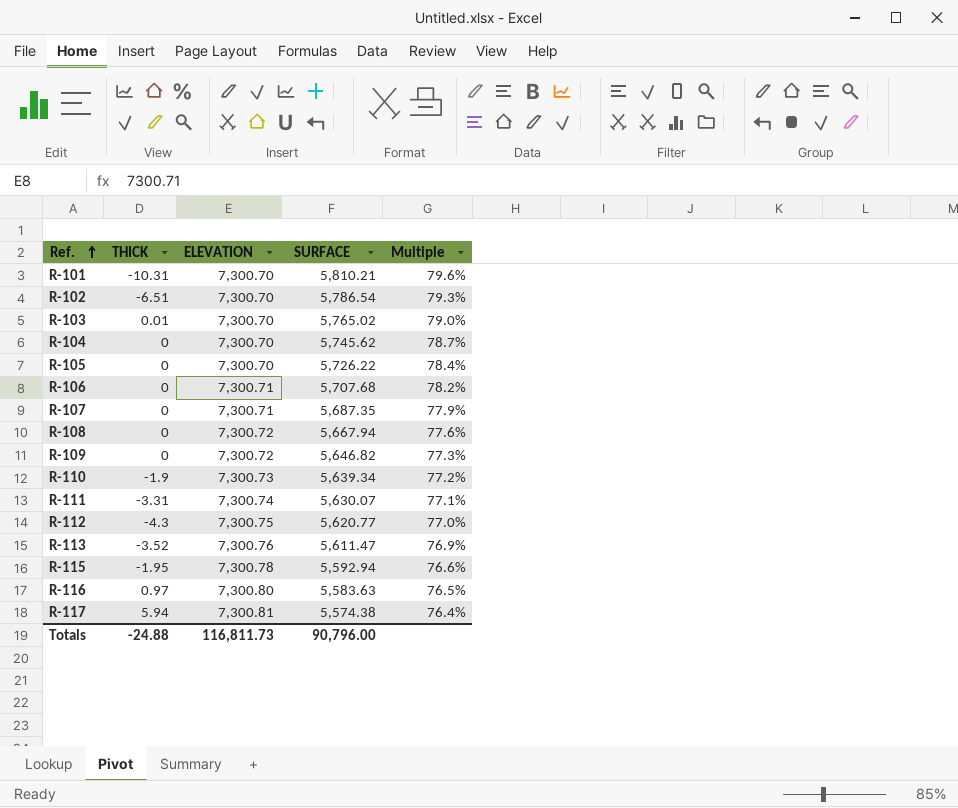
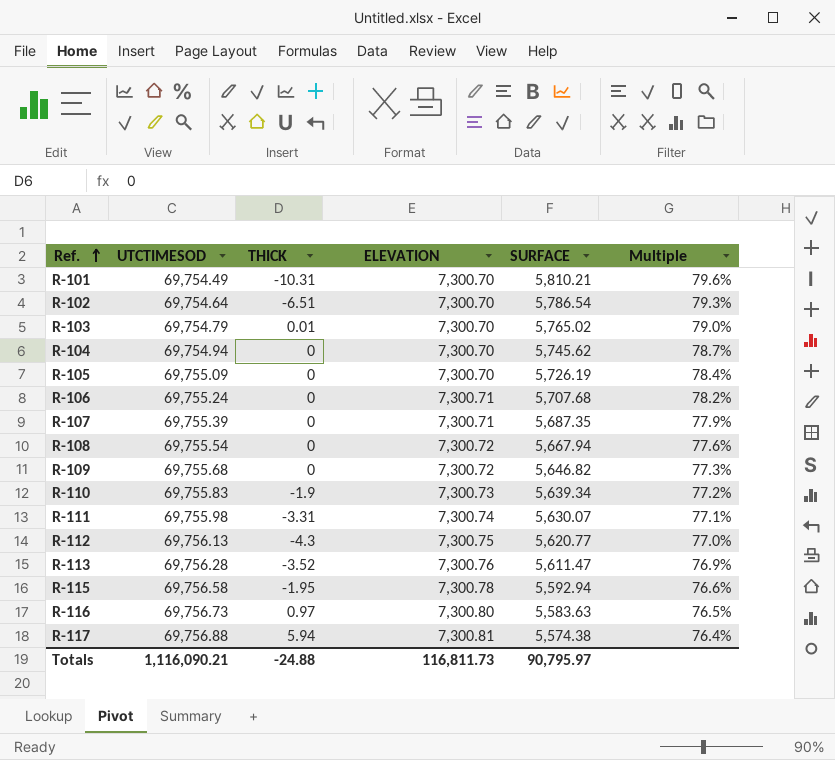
column UTCTIMESOD | position: none -> 2
R-105 | SURFACE: 5,726.22 -> 5,726.19
Totals | SURFACE: 90,796.00 -> 90,795.97

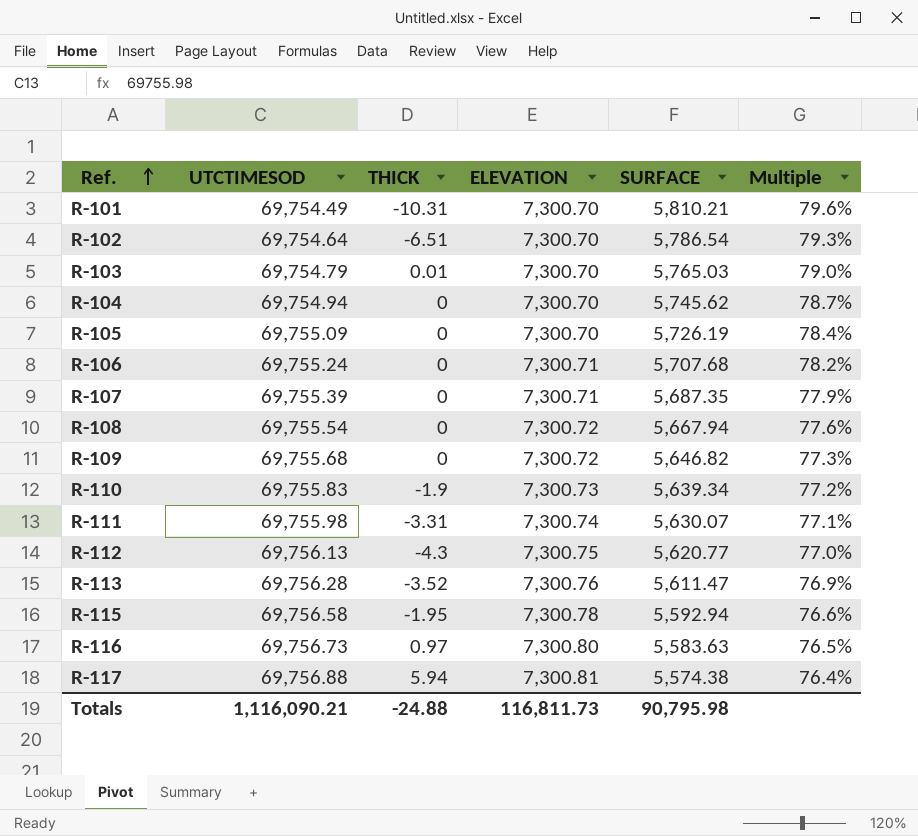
R-103 | SURFACE: 5,765.02 -> 5,765.03
Totals | SURFACE: 90,795.97 -> 90,795.98

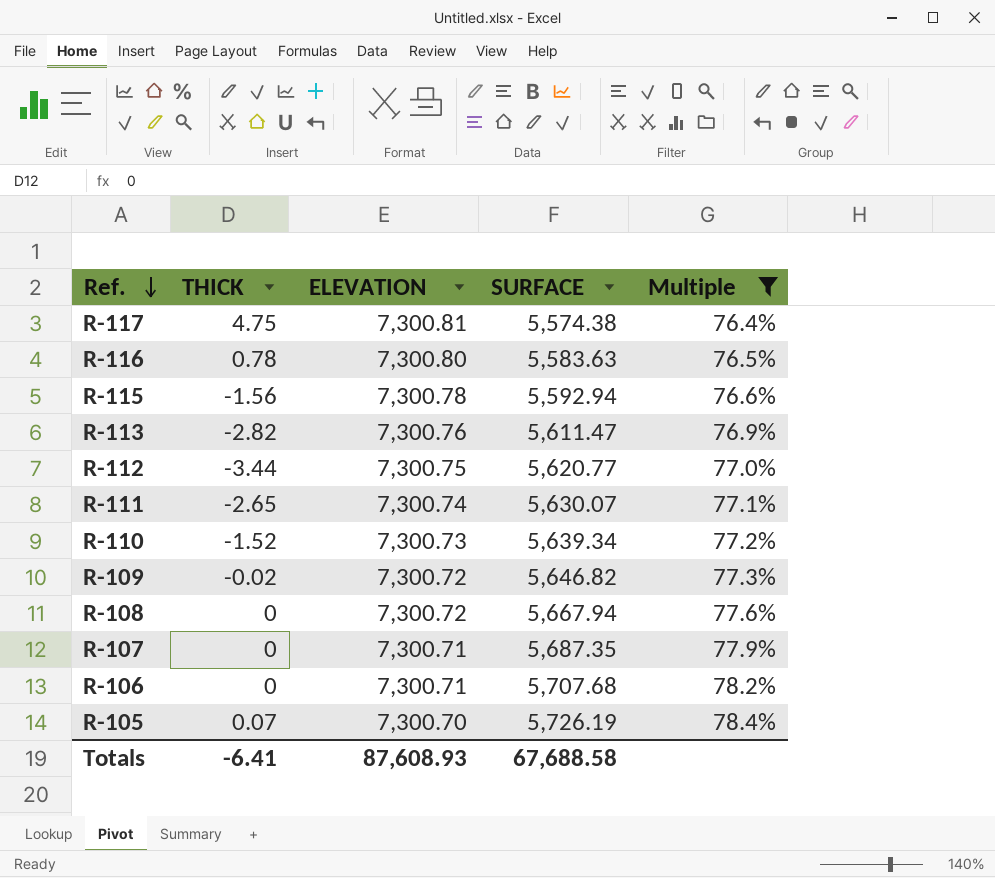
filter: none -> Multiple <= 78.4%
row order: Ref. ascending -> Ref. descending
column UTCTIMESOD | position: 2 -> none
R-117 | THICK: 5.94 -> 4.75
R-116 | THICK: 0.97 -> 0.78
R-115 | THICK: -1.95 -> -1.56
R-113 | THICK: -3.52 -> -2.82
R-112 | THICK: -4.3 -> -3.44
R-111 | THICK: -3.31 -> -2.65
R-110 | THICK: -1.9 -> -1.52
R-109 | THICK: 0 -> -0.02
R-105 | THICK: 0 -> 0.07
Totals | THICK: -24.88 -> -6.41
Totals | ELEVATION: 116,811.73 -> 87,608.93
Totals | SURFACE: 90,795.98 -> 67,688.58

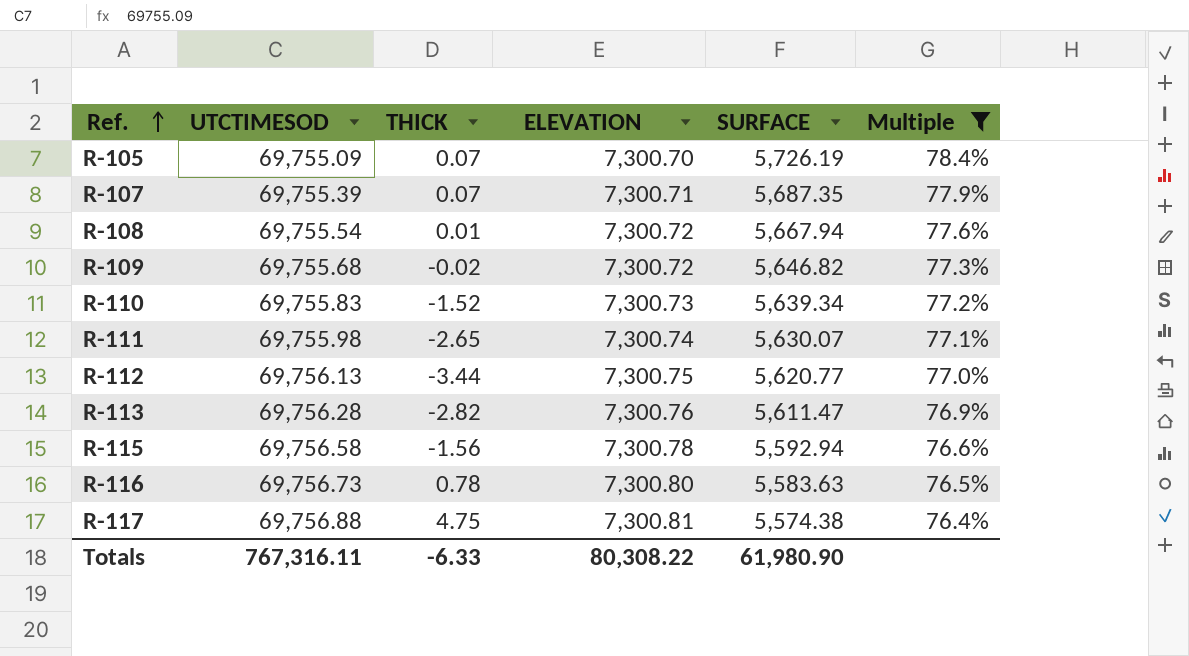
row order: Ref. descending -> Ref. ascending
column UTCTIMESOD | position: none -> 2
row R-106: 0 | 7,300.71 | 5,707.68 | 78.2% -> none
R-107 | THICK: 0 -> 0.07
R-108 | THICK: 0 -> 0.01
Totals | THICK: -6.41 -> -6.33
Totals | ELEVATION: 87,608.93 -> 80,308.22
Totals | SURFACE: 67,688.58 -> 61,980.90

